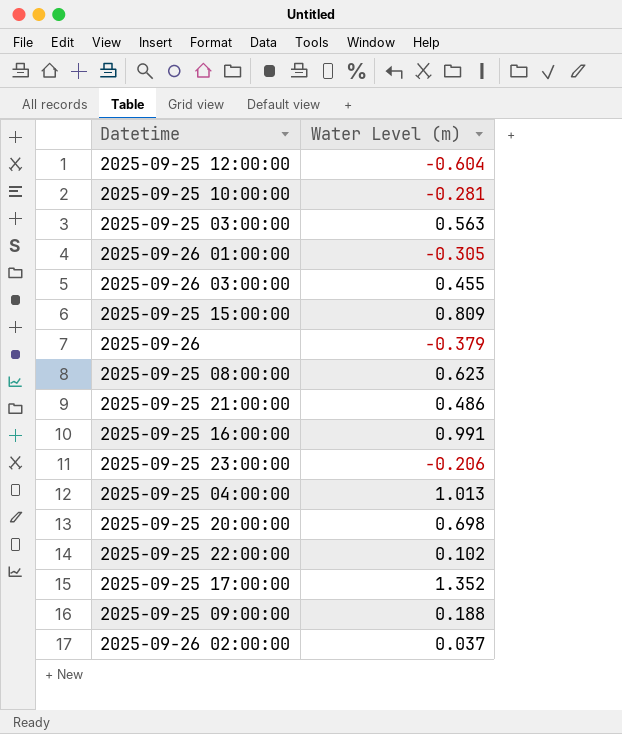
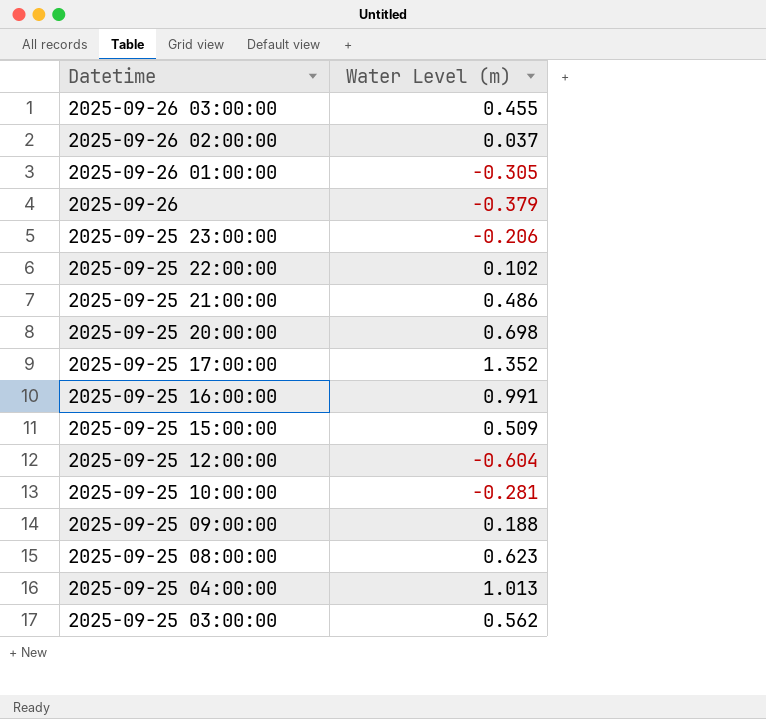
row order: none -> Datetime descending
2025-09-25 15:00:00 | Water Level (m): 0.809 -> 0.509
2025-09-25 03:00:00 | Water Level (m): 0.563 -> 0.562

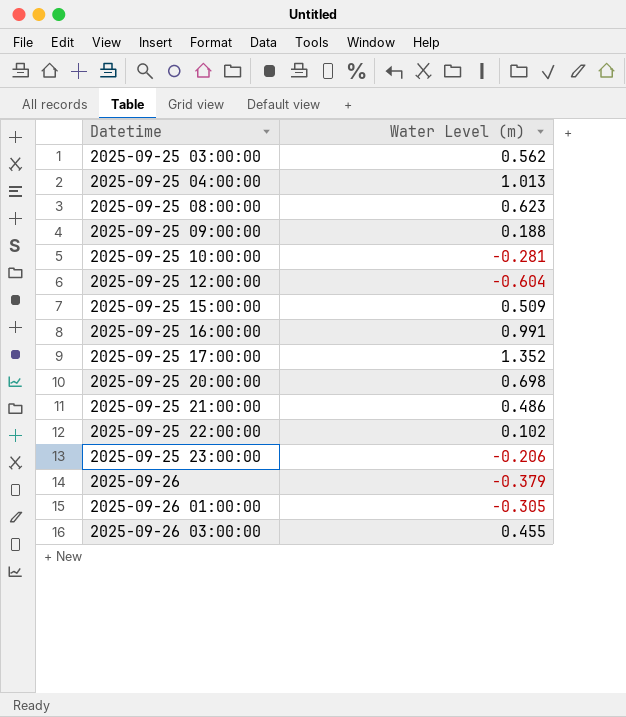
row order: Datetime descending -> Datetime ascending
row 2025-09-26 02:00:00: 0.037 -> none

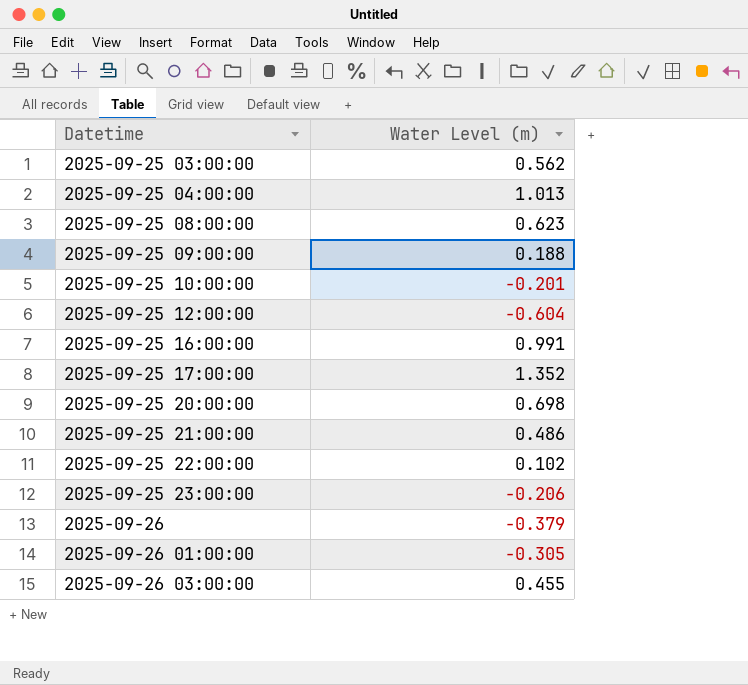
row 2025-09-25 15:00:00: 0.509 -> none
2025-09-25 10:00:00 | Water Level (m): -0.281 -> -0.201

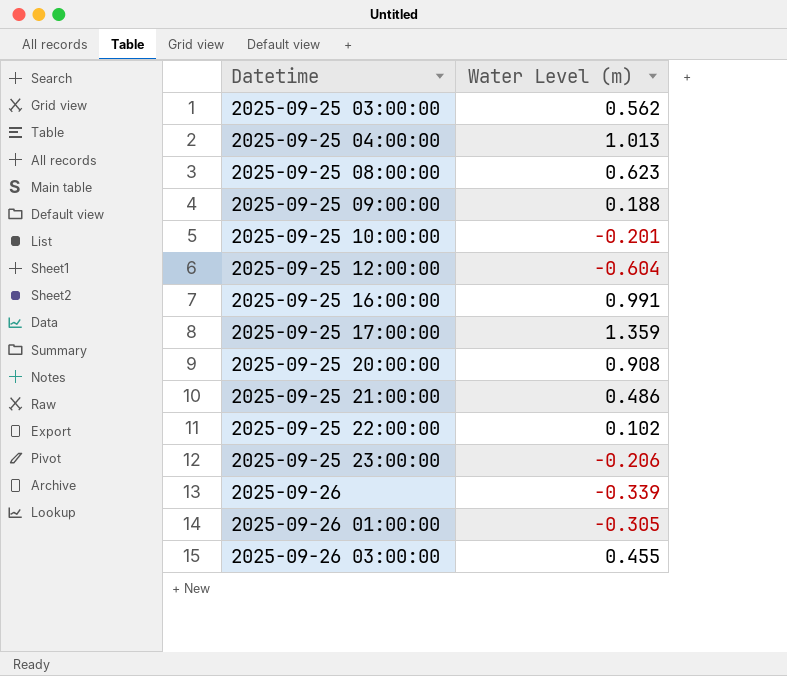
2025-09-25 17:00:00 | Water Level (m): 1.352 -> 1.359
2025-09-25 20:00:00 | Water Level (m): 0.698 -> 0.908
2025-09-26 | Water Level (m): -0.379 -> -0.339

